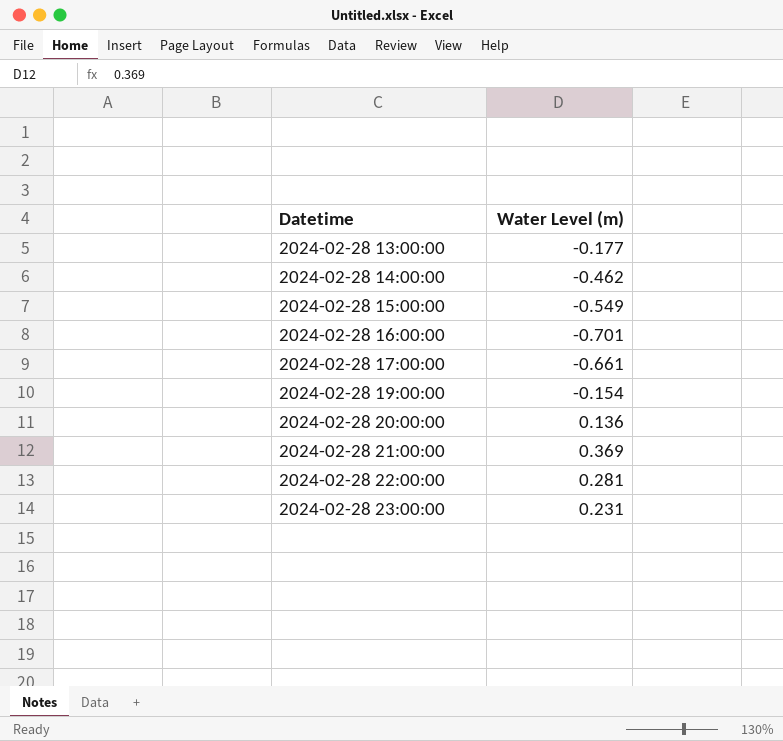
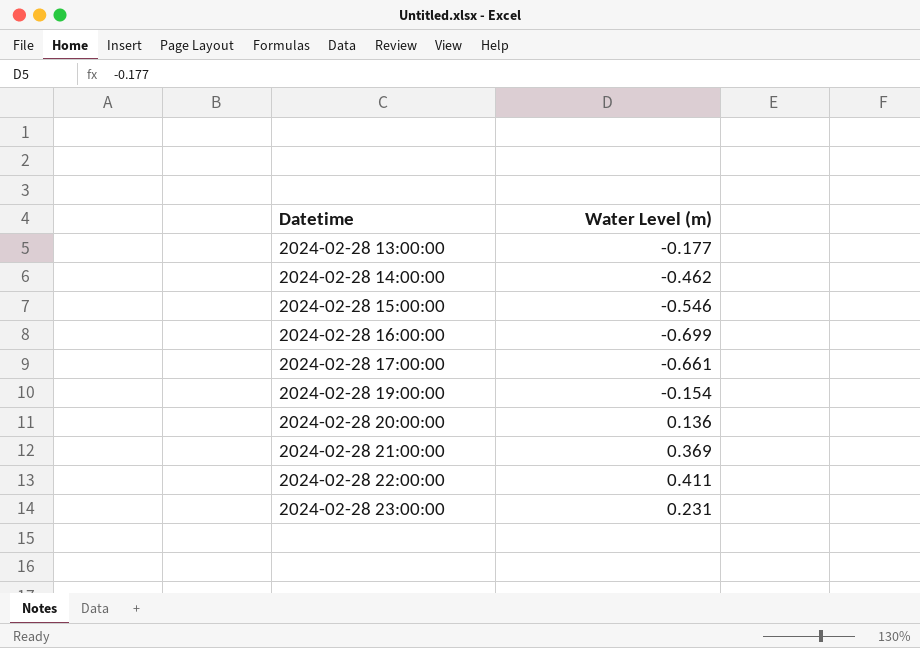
2024-02-28 15:00:00 | Water Level (m): -0.549 -> -0.546
2024-02-28 16:00:00 | Water Level (m): -0.701 -> -0.699
2024-02-28 22:00:00 | Water Level (m): 0.281 -> 0.411

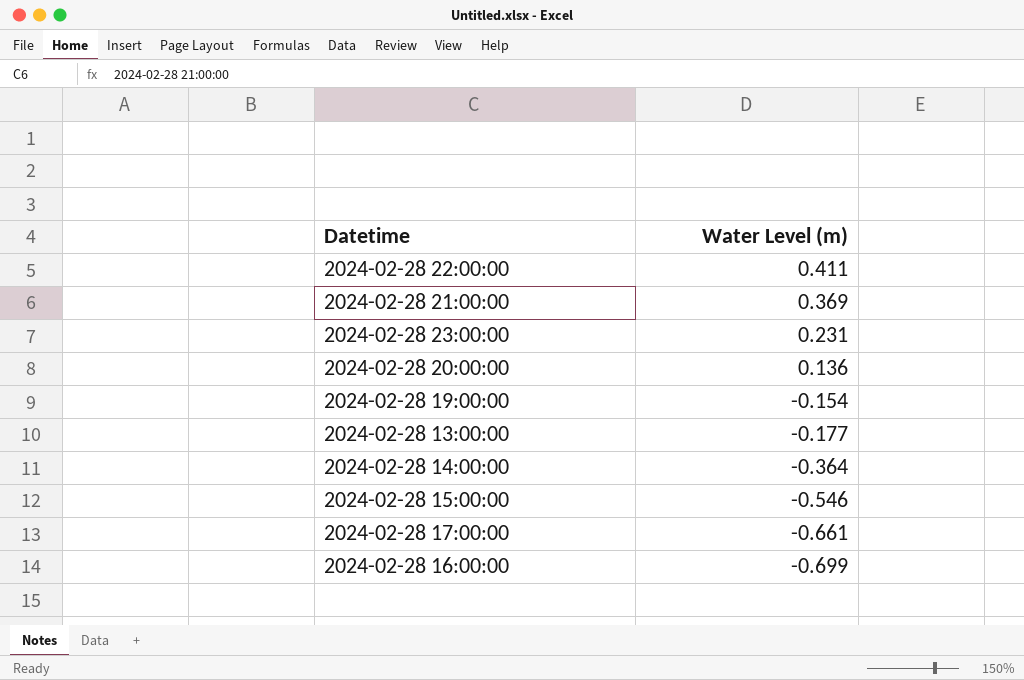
row order: Datetime ascending -> Water Level (m) descending
2024-02-28 14:00:00 | Water Level (m): -0.462 -> -0.364

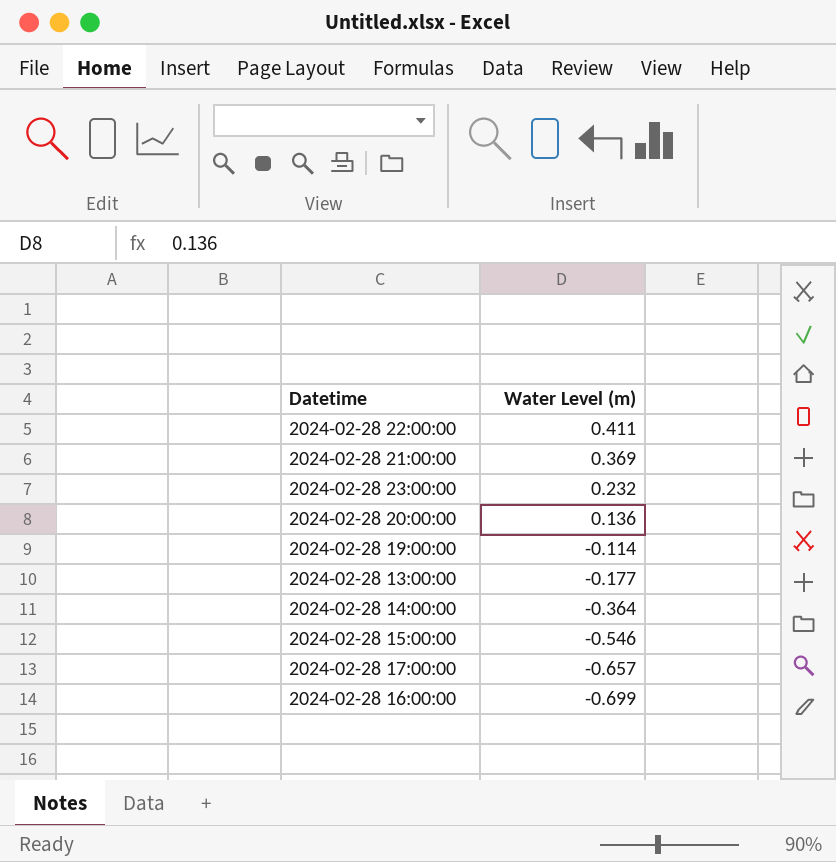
2024-02-28 23:00:00 | Water Level (m): 0.231 -> 0.232
2024-02-28 19:00:00 | Water Level (m): -0.154 -> -0.114
2024-02-28 17:00:00 | Water Level (m): -0.661 -> -0.657

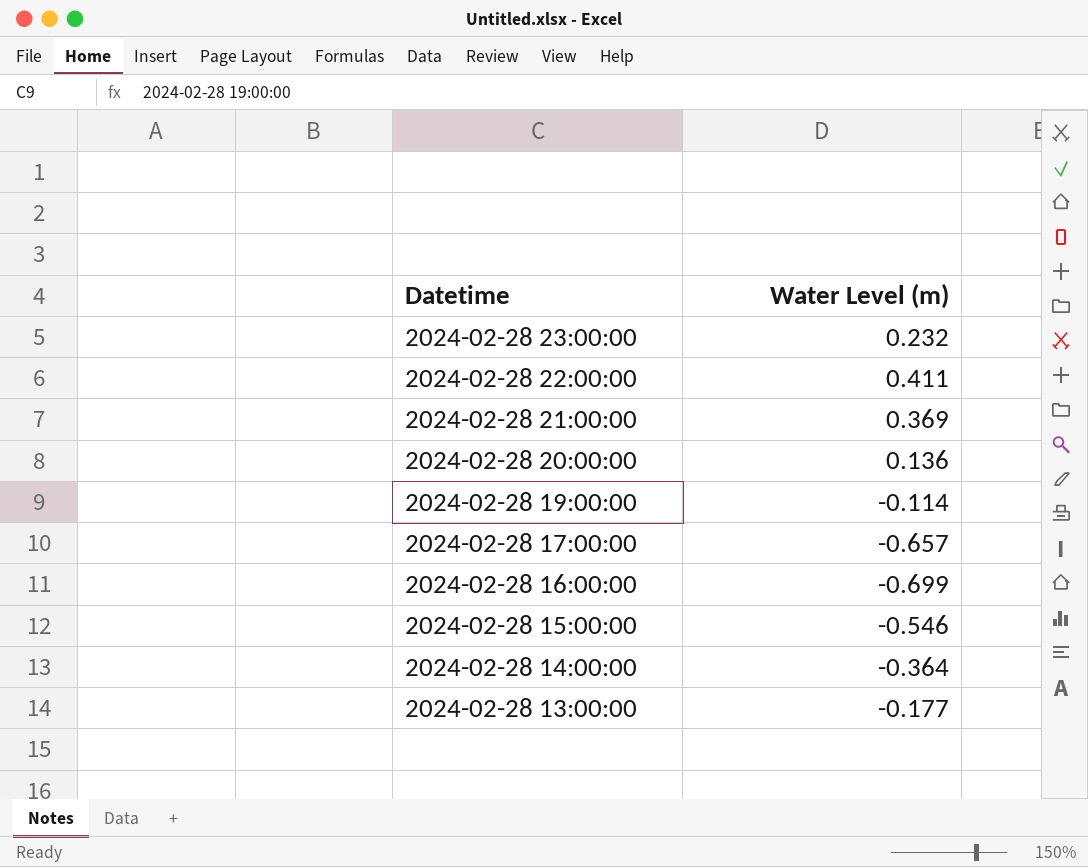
row order: Water Level (m) descending -> Datetime descending

